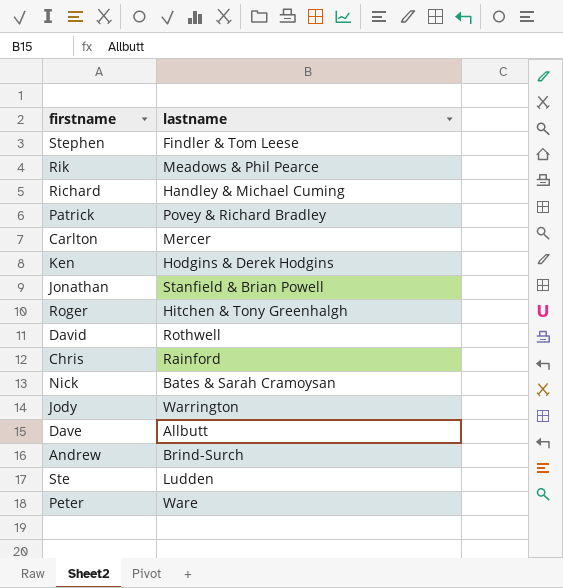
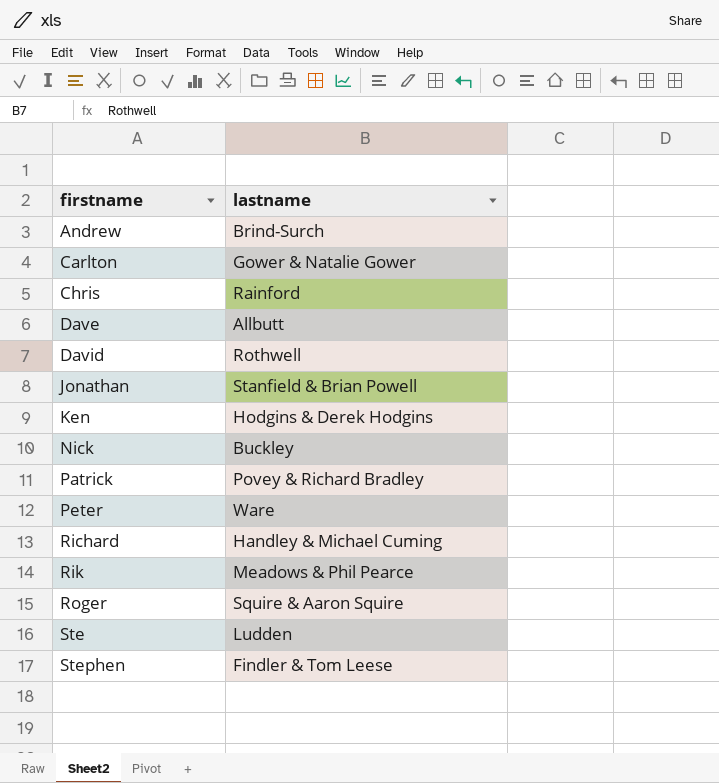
row order: none -> firstname ascending
row Jody: Warrington -> none
Carlton | lastname: Mercer -> Gower & Natalie Gower
Nick | lastname: Bates & Sarah Cramoysan -> Buckley
Roger | lastname: Hitchen & Tony Greenhalgh -> Squire & Aaron Squire

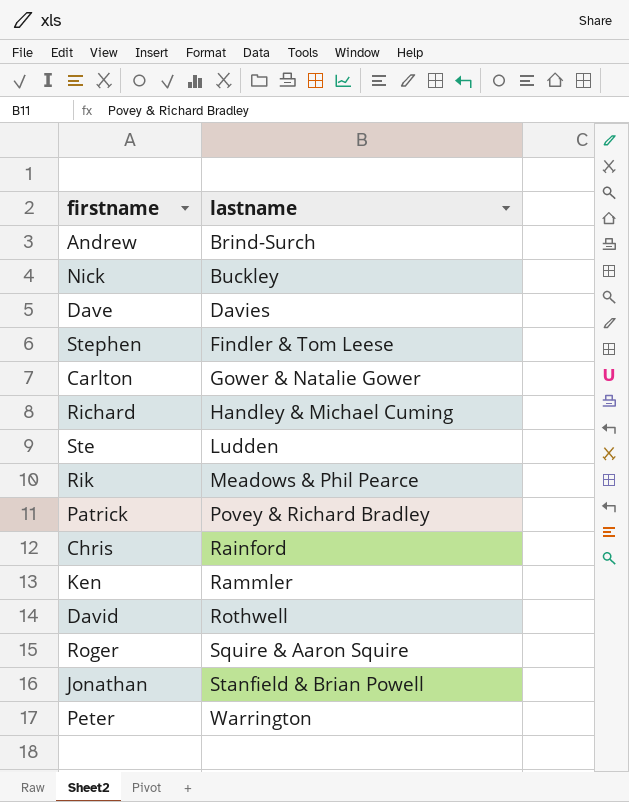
row order: firstname ascending -> lastname ascending
Dave | lastname: Allbutt -> Davies
Ken | lastname: Hodgins & Derek Hodgins -> Rammler
Peter | lastname: Ware -> Warrington

